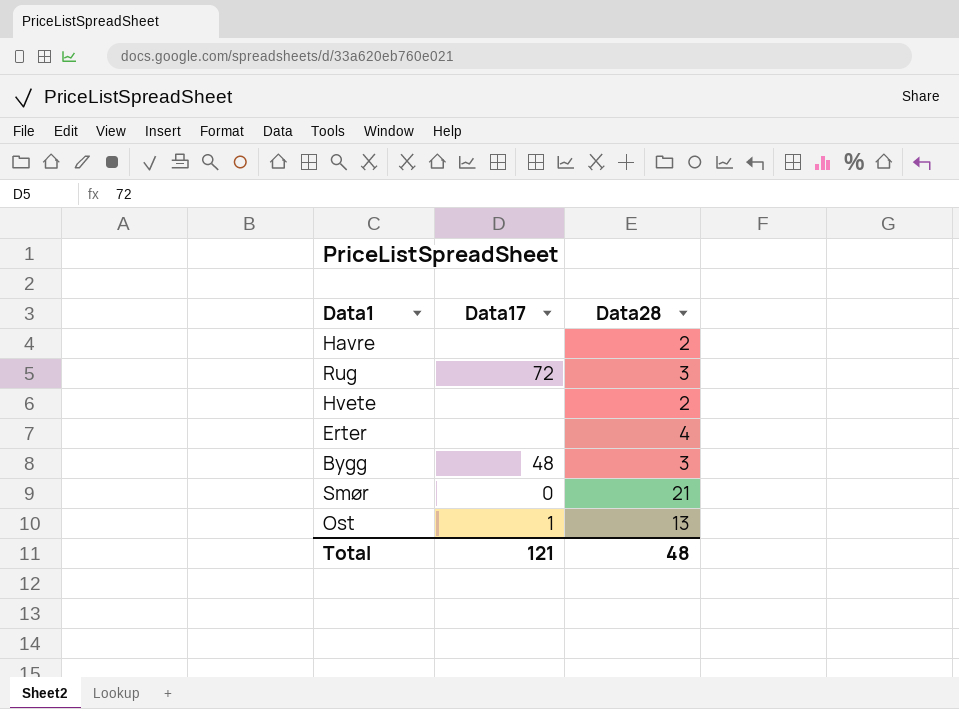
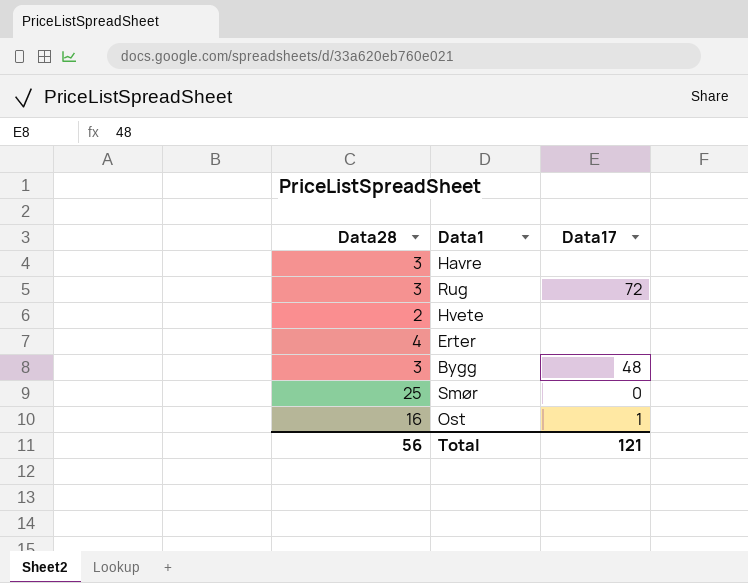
column Data28 | position: 3 -> 1
Havre | Data28: 2 -> 3
Smør | Data28: 21 -> 25
Ost | Data28: 13 -> 16
Total | Data28: 48 -> 56

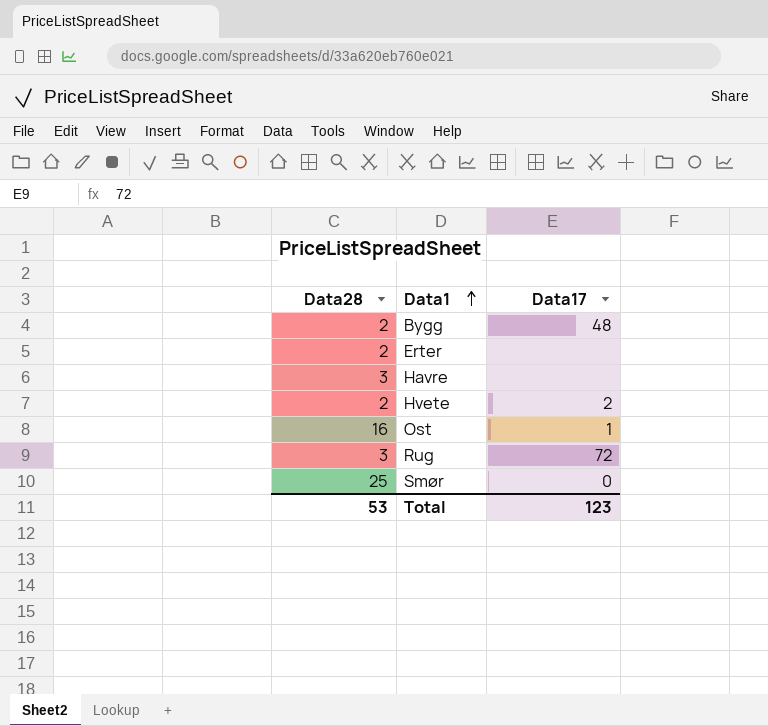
row order: none -> Data1 ascending
Bygg | Data28: 3 -> 2
Erter | Data28: 4 -> 2
Hvete | Data17: none -> 2
Total | Data28: 56 -> 53
Total | Data17: 121 -> 123

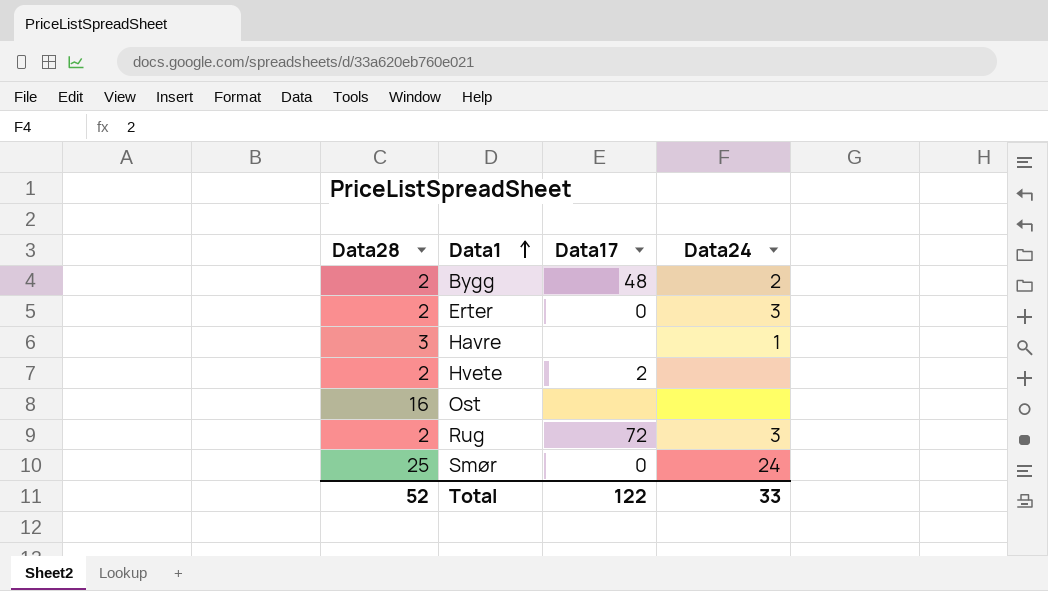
column Data24 | position: none -> 4
Erter | Data17: none -> 0
Ost | Data17: 1 -> none
Rug | Data28: 3 -> 2
Total | Data28: 53 -> 52
Total | Data17: 123 -> 122

